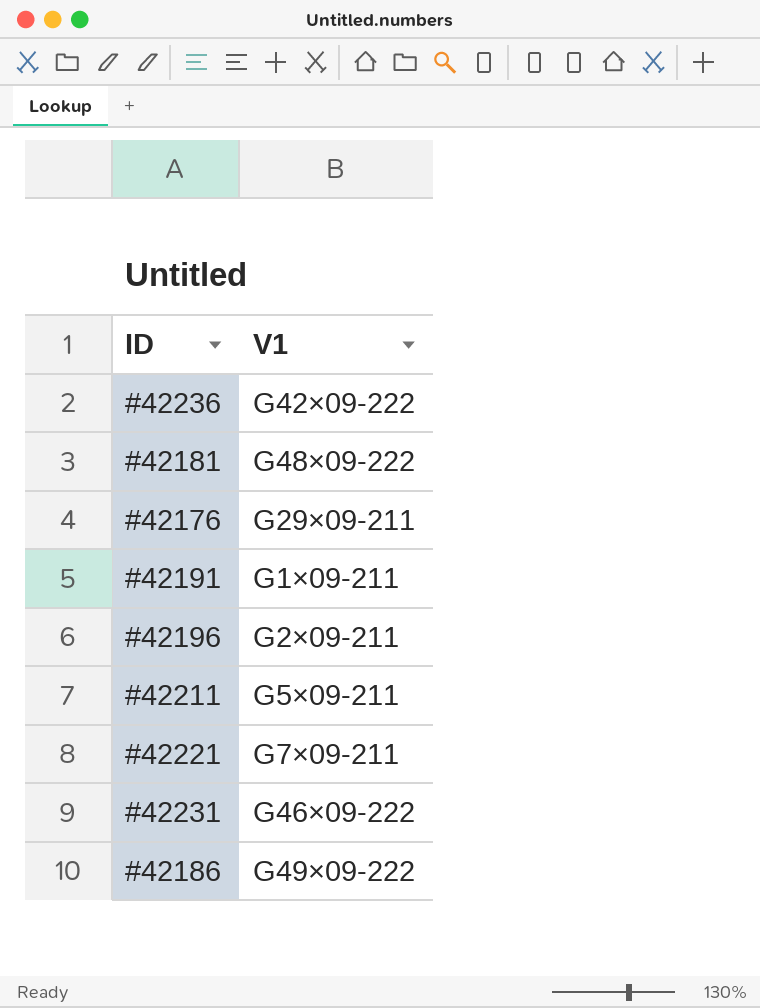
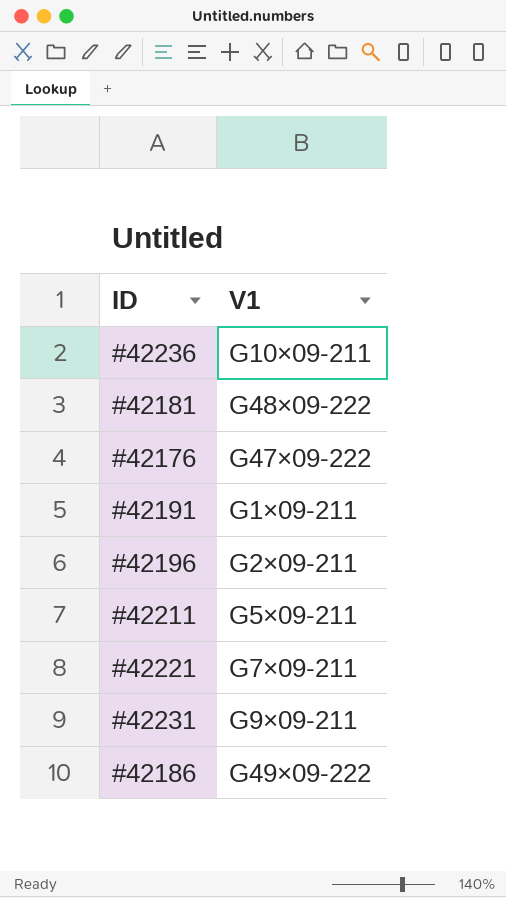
#42236 | V1: G42×09-222 -> G10×09-211
#42176 | V1: G29×09-211 -> G47×09-222
#42231 | V1: G46×09-222 -> G9×09-211

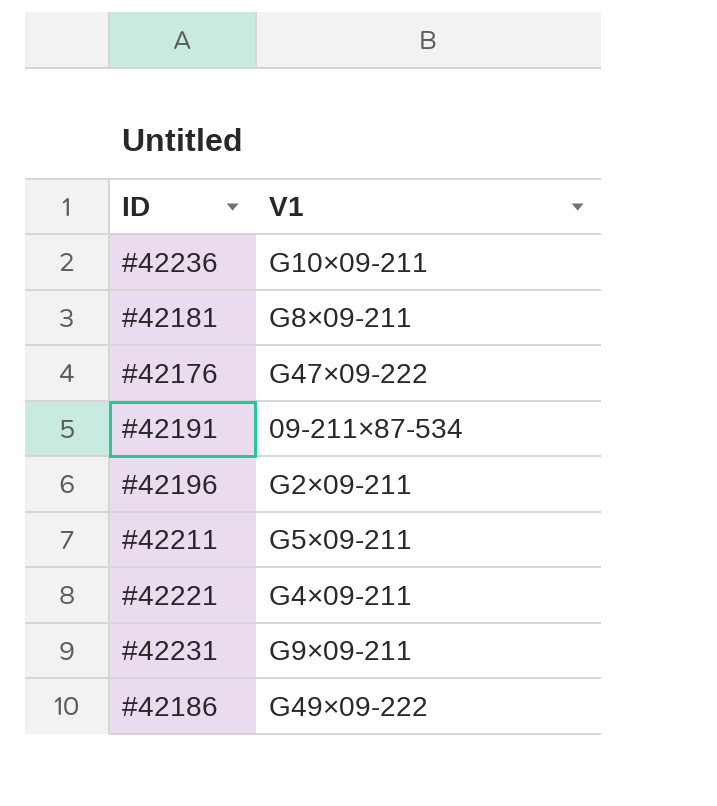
#42181 | V1: G48×09-222 -> G8×09-211
#42191 | V1: G1×09-211 -> 09-211×87-534
#42221 | V1: G7×09-211 -> G4×09-211

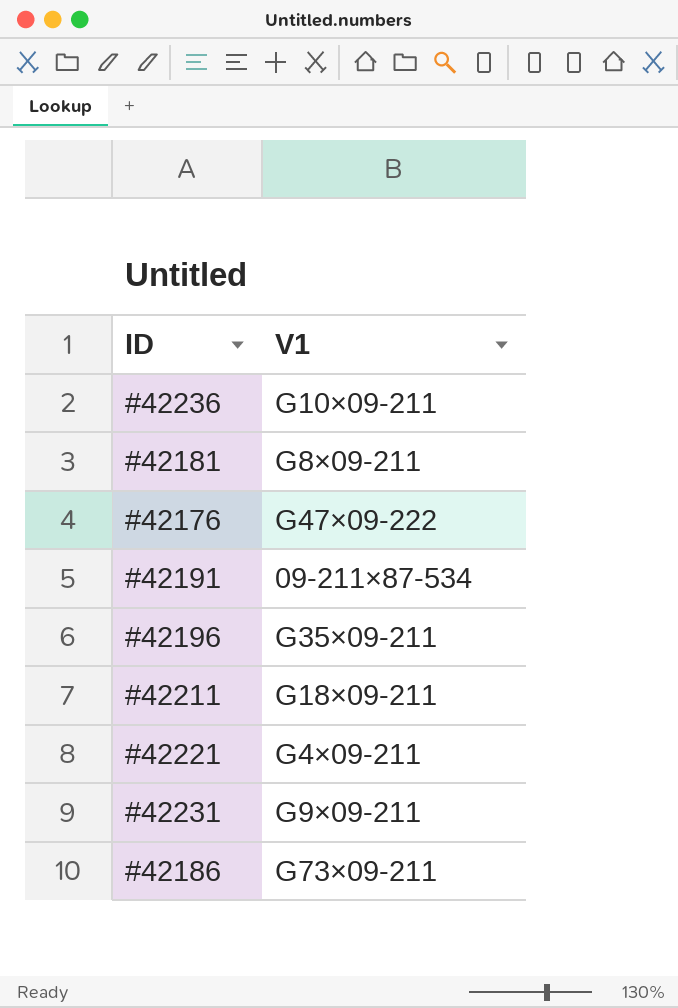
#42196 | V1: G2×09-211 -> G35×09-211
#42211 | V1: G5×09-211 -> G18×09-211
#42186 | V1: G49×09-222 -> G73×09-211

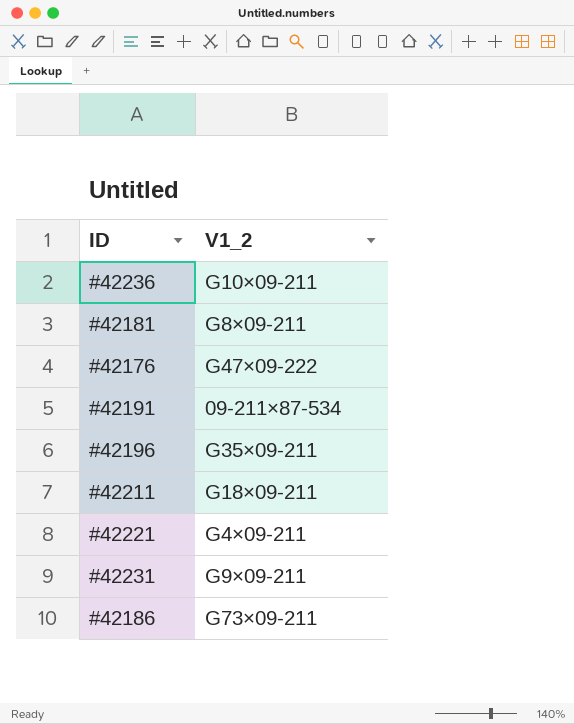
column name: V1 -> V1_2

